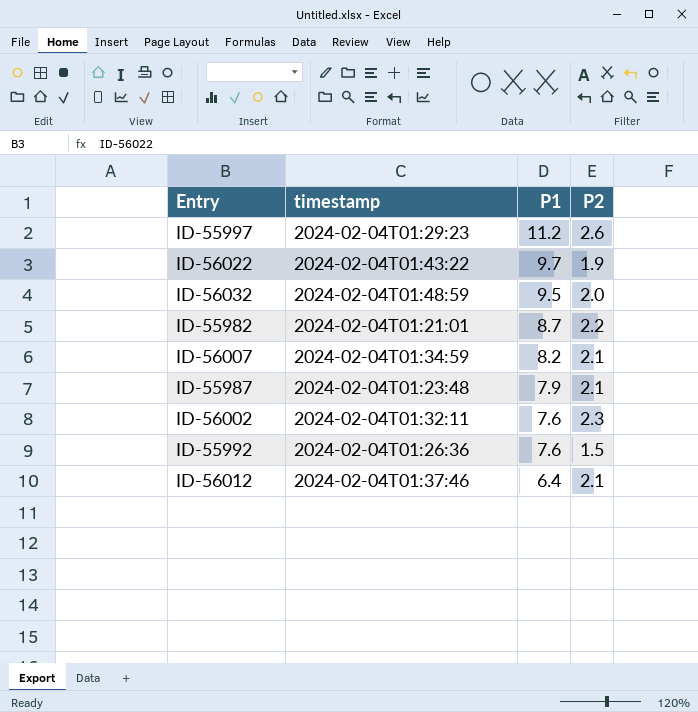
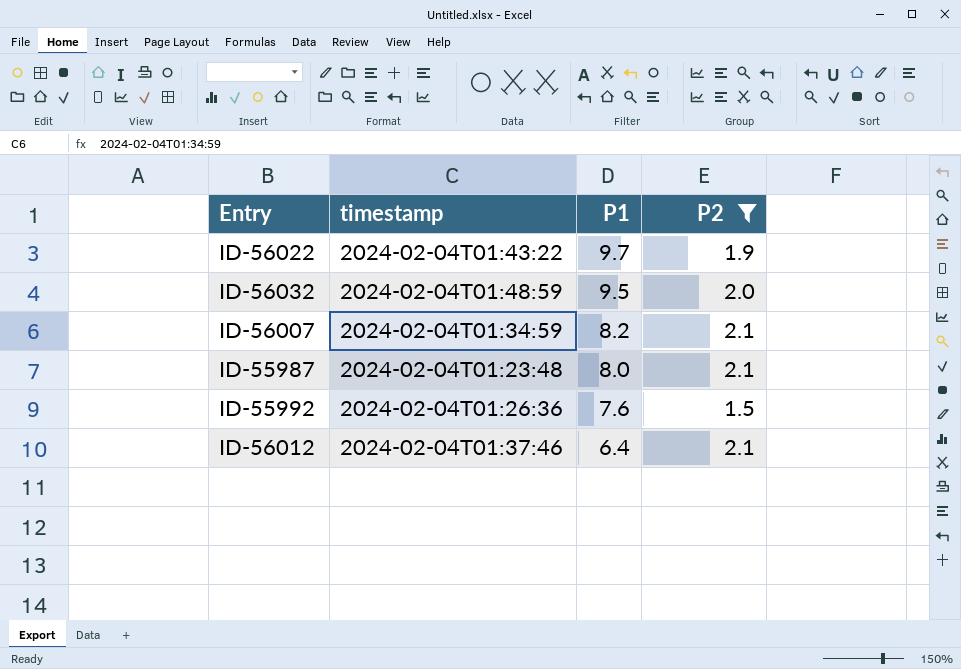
filter: none -> P2 <= 2.1
ID-55987 | P1: 7.9 -> 8.0

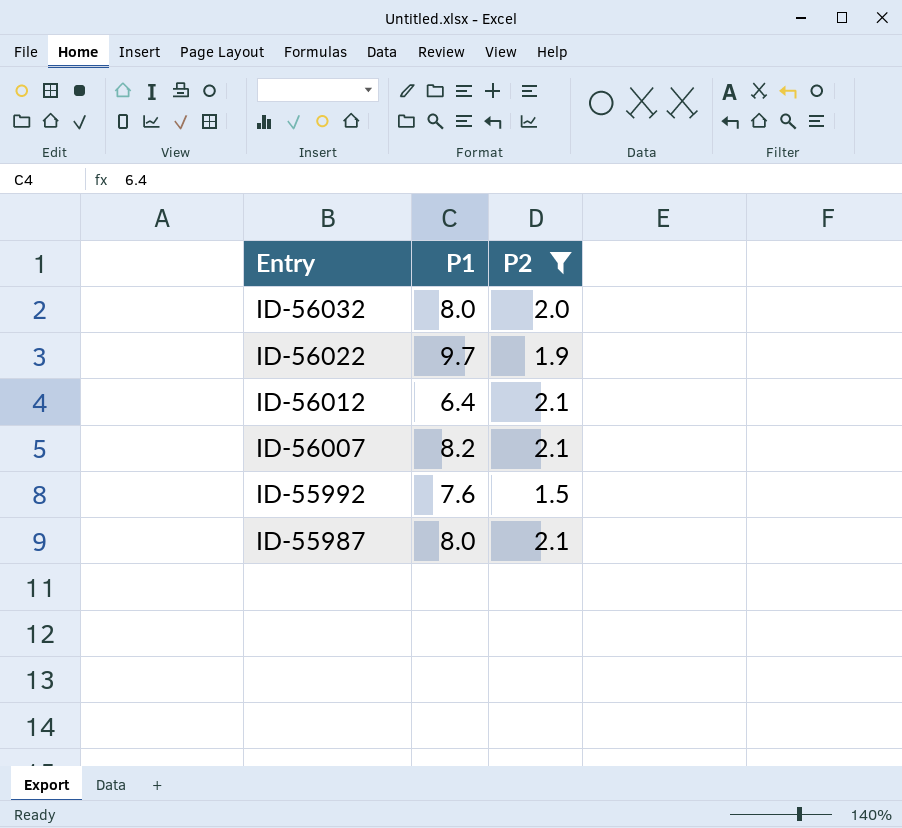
row order: P1 descending -> Entry descending
column timestamp | position: 2 -> none
ID-56032 | P1: 9.5 -> 8.0

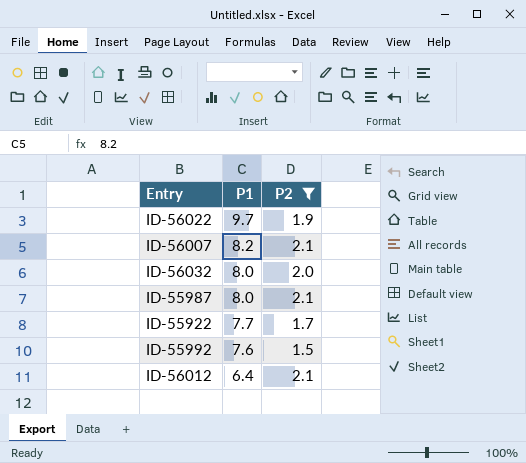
row order: Entry descending -> P1 descending
row ID-55922: none -> 7.7 | 1.7

